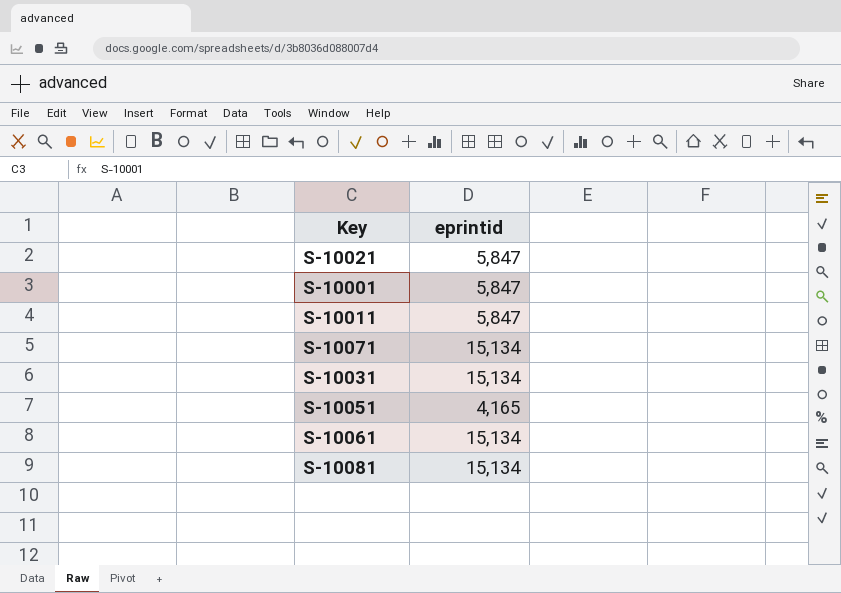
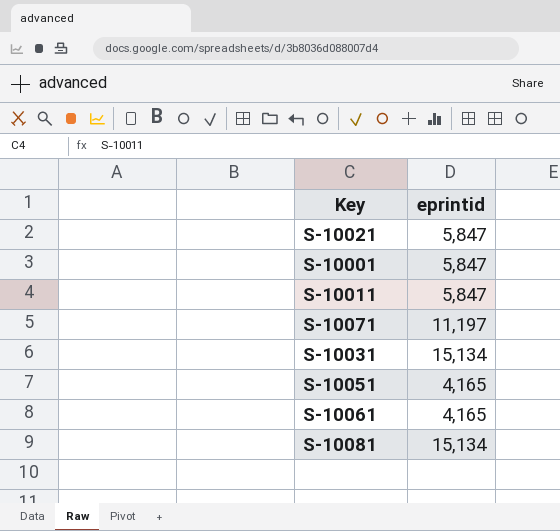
S-10071 | eprintid: 15,134 -> 11,197
S-10061 | eprintid: 15,134 -> 4,165

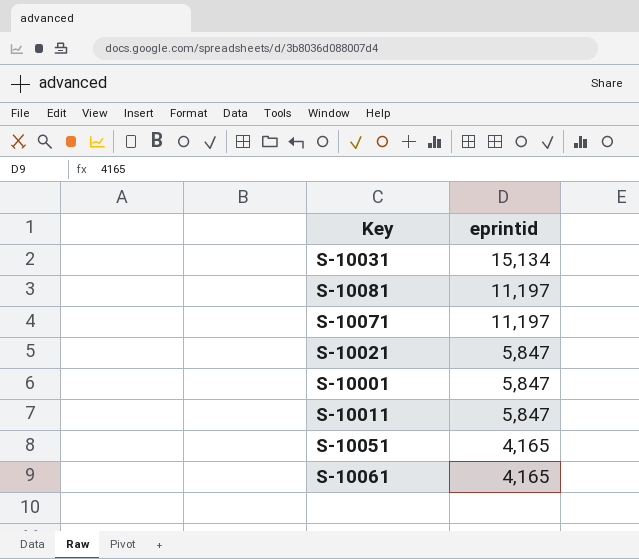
row order: none -> eprintid descending
S-10081 | eprintid: 15,134 -> 11,197

